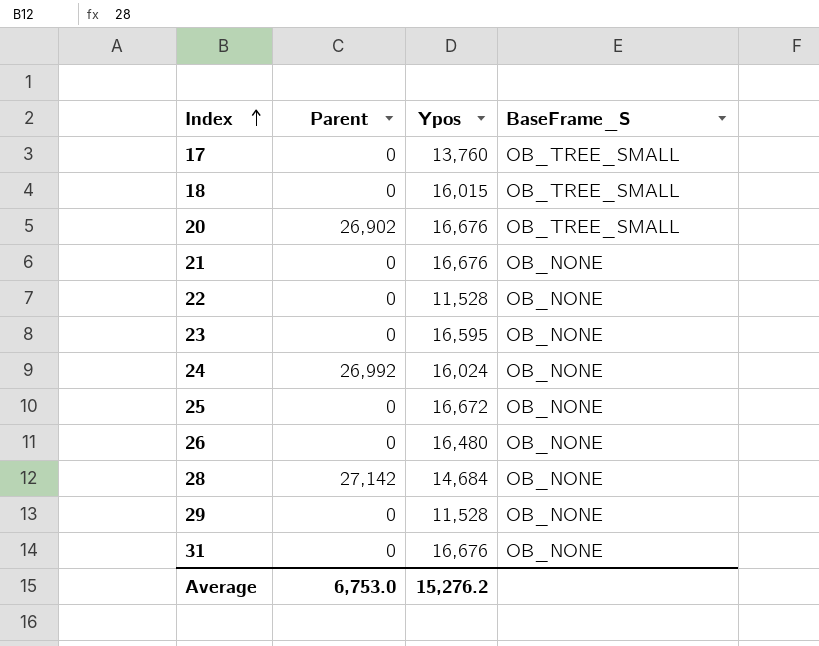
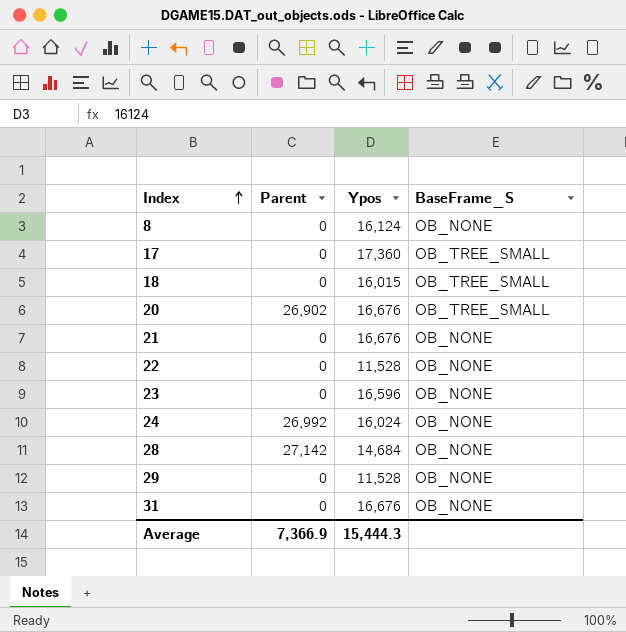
row 25: 0 | 16,672 | OB_NONE -> none
row 26: 0 | 16,480 | OB_NONE -> none
row 8: none -> 0 | 16,124 | OB_NONE
17 | Ypos: 13,760 -> 17,360
23 | Ypos: 16,595 -> 16,596
Average | Parent: 6,753.0 -> 7,366.9
Average | Ypos: 15,276.2 -> 15,444.3

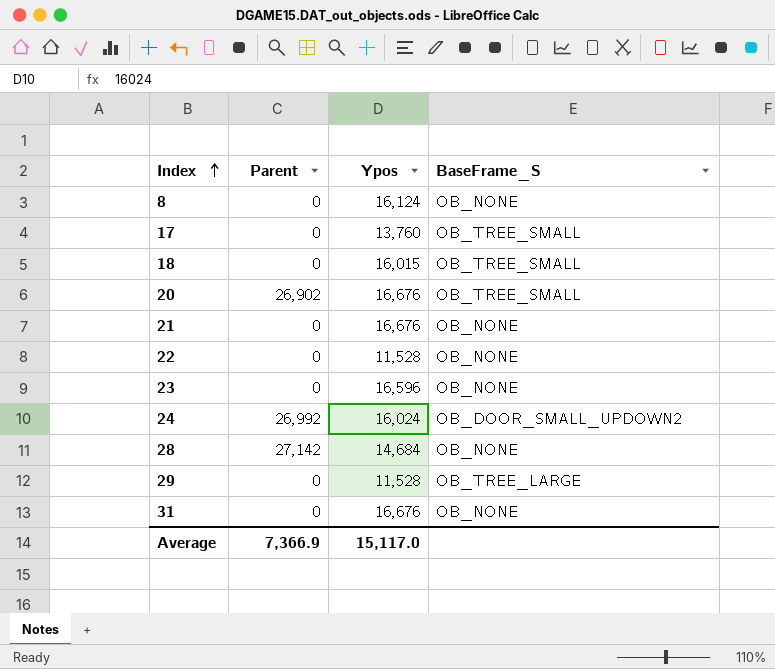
17 | Ypos: 17,360 -> 13,760
24 | BaseFrame_S: OB_NONE -> OB_DOOR_SMALL_UPDOWN2
29 | BaseFrame_S: OB_NONE -> OB_TREE_LARGE
Average | Ypos: 15,444.3 -> 15,117.0

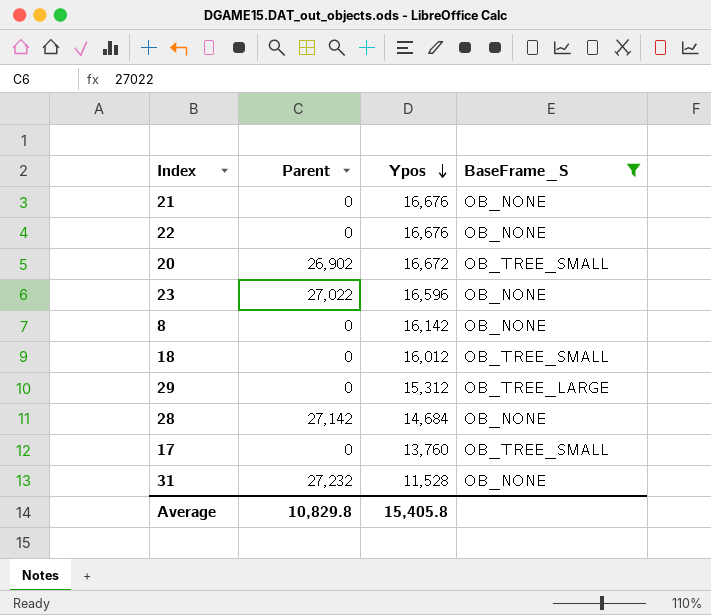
filter: none -> BaseFrame_S != OB_DOOR_SMALL_UPDOWN2
row order: Index ascending -> Ypos descending
22 | Ypos: 11,528 -> 16,676
20 | Ypos: 16,676 -> 16,672
23 | Parent: 0 -> 27,022
8 | Ypos: 16,124 -> 16,142
18 | Ypos: 16,015 -> 16,012
29 | Ypos: 11,528 -> 15,312
31 | Parent: 0 -> 27,232
31 | Ypos: 16,676 -> 11,528
Average | Parent: 7,366.9 -> 10,829.8
Average | Ypos: 15,117.0 -> 15,405.8

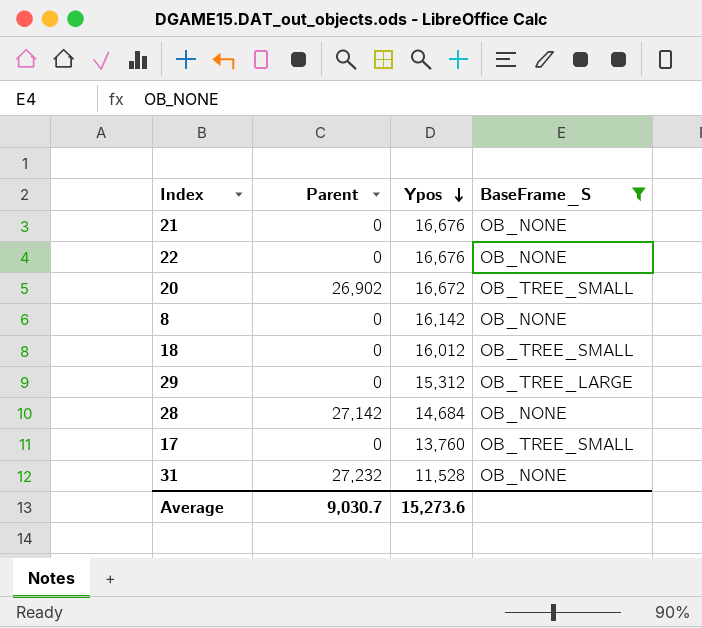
row 23: 27,022 | 16,596 | OB_NONE -> none
Average | Parent: 10,829.8 -> 9,030.7
Average | Ypos: 15,405.8 -> 15,273.6

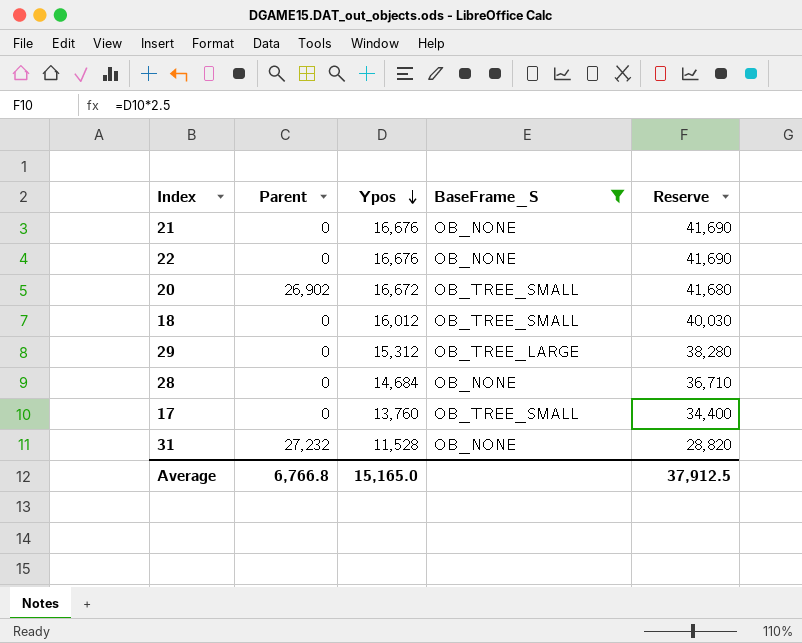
column Reserve | formula: none -> [Ypos] * 2.5
row 8: 0 | 16,142 | OB_NONE -> none
28 | Parent: 27,142 -> 0
Average | Parent: 9,030.7 -> 6,766.8
Average | Ypos: 15,273.6 -> 15,165.0

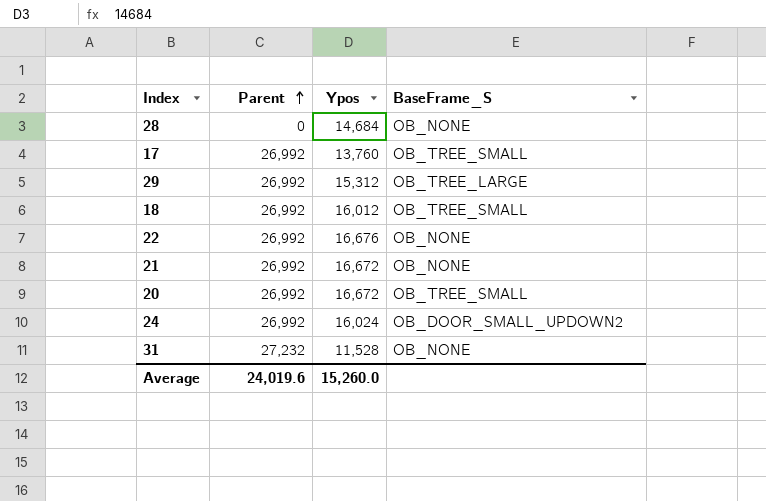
filter: BaseFrame_S != OB_DOOR_SMALL_UPDOWN2 -> none
row order: Ypos descending -> Parent ascending
column Reserve | formula: [Ypos] * 2.5 -> none
17 | Parent: 0 -> 26,992
29 | Parent: 0 -> 26,992
18 | Parent: 0 -> 26,992
22 | Parent: 0 -> 26,992
21 | Parent: 0 -> 26,992
21 | Ypos: 16,676 -> 16,672
20 | Parent: 26,902 -> 26,992
Average | Parent: 6,766.8 -> 24,019.6
Average | Ypos: 15,165.0 -> 15,260.0

